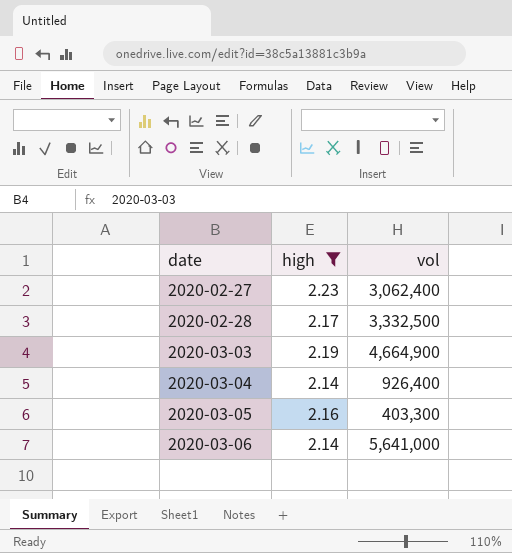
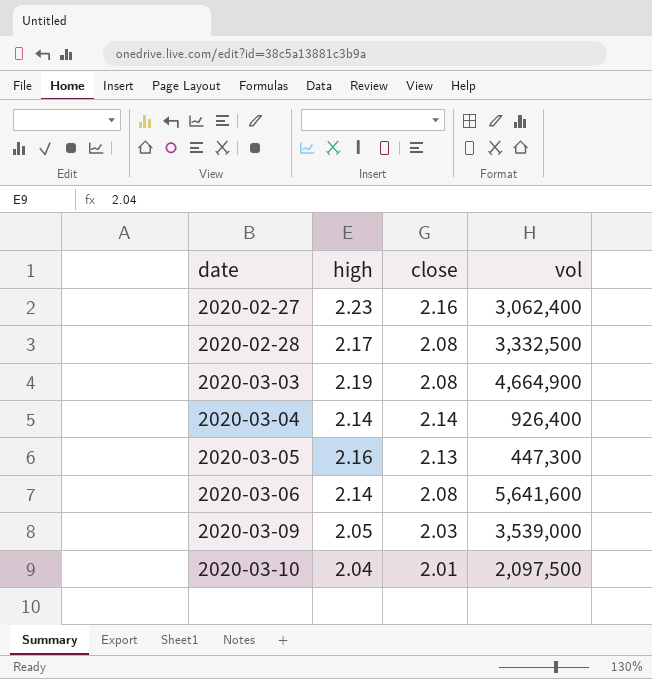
filter: high >= 2.14 -> none
column close | position: none -> 3
2020-03-05 | vol: 403,300 -> 447,300
2020-03-06 | vol: 5,641,000 -> 5,641,600

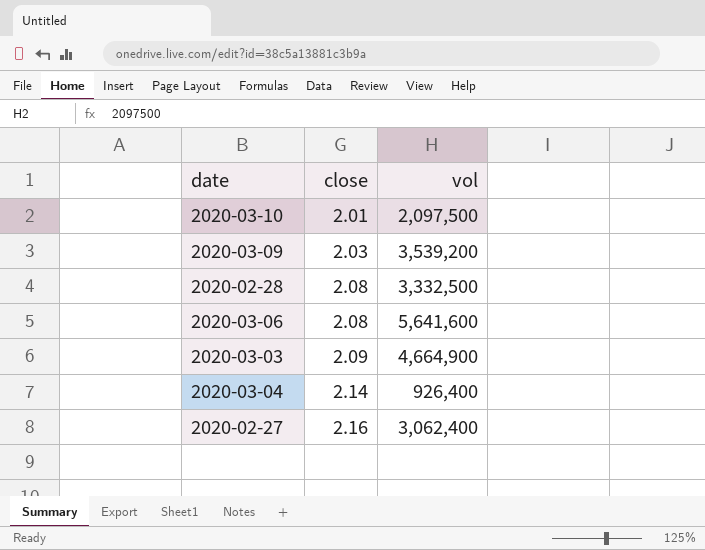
row order: date ascending -> close ascending
column high | position: 2 -> none
row 2020-03-05: 2.16 | 2.13 | 447,300 -> none
2020-03-09 | vol: 3,539,000 -> 3,539,200
2020-03-03 | close: 2.08 -> 2.09

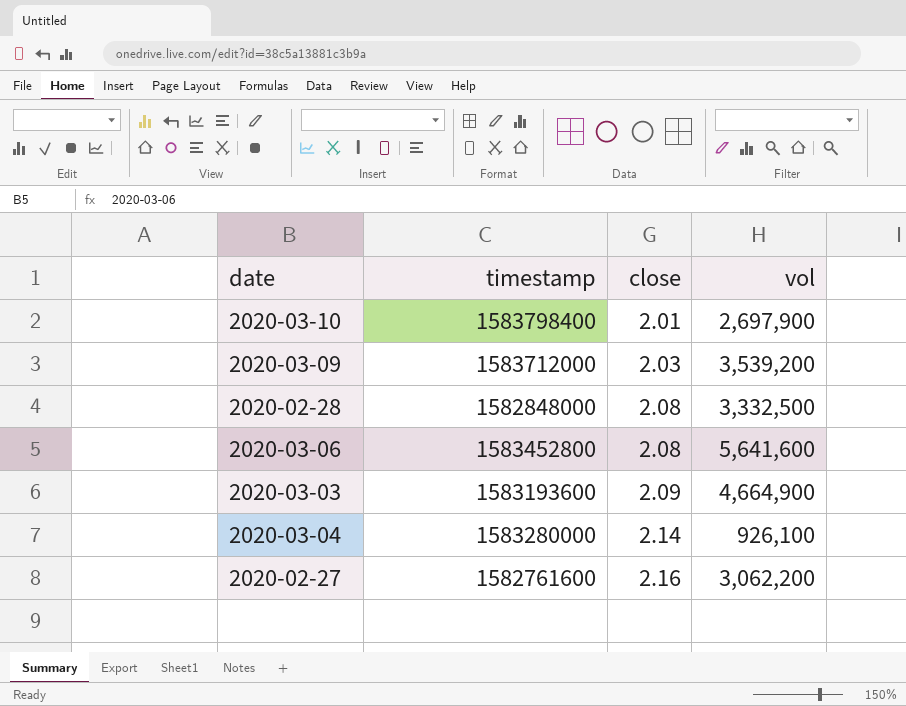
column timestamp | position: none -> 2
2020-03-10 | vol: 2,097,500 -> 2,697,900
2020-03-04 | vol: 926,400 -> 926,100
2020-02-27 | vol: 3,062,400 -> 3,062,200

